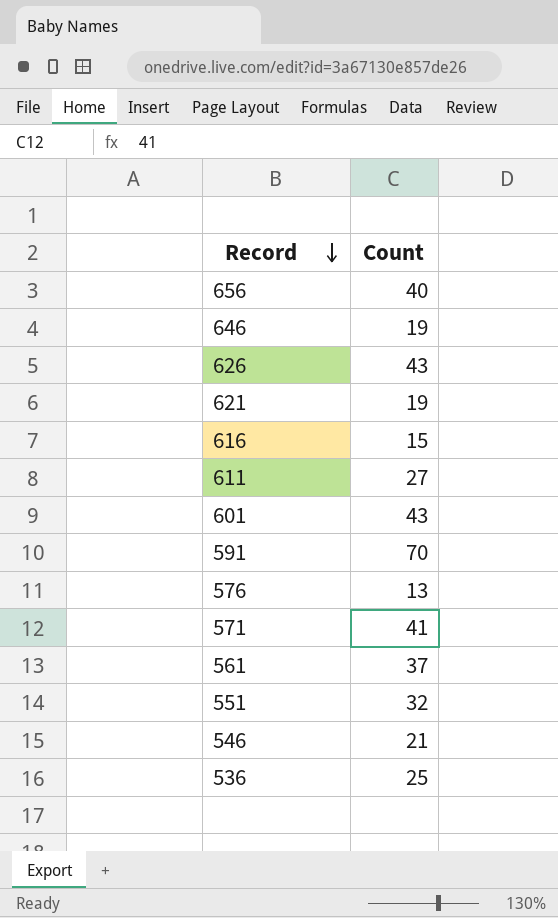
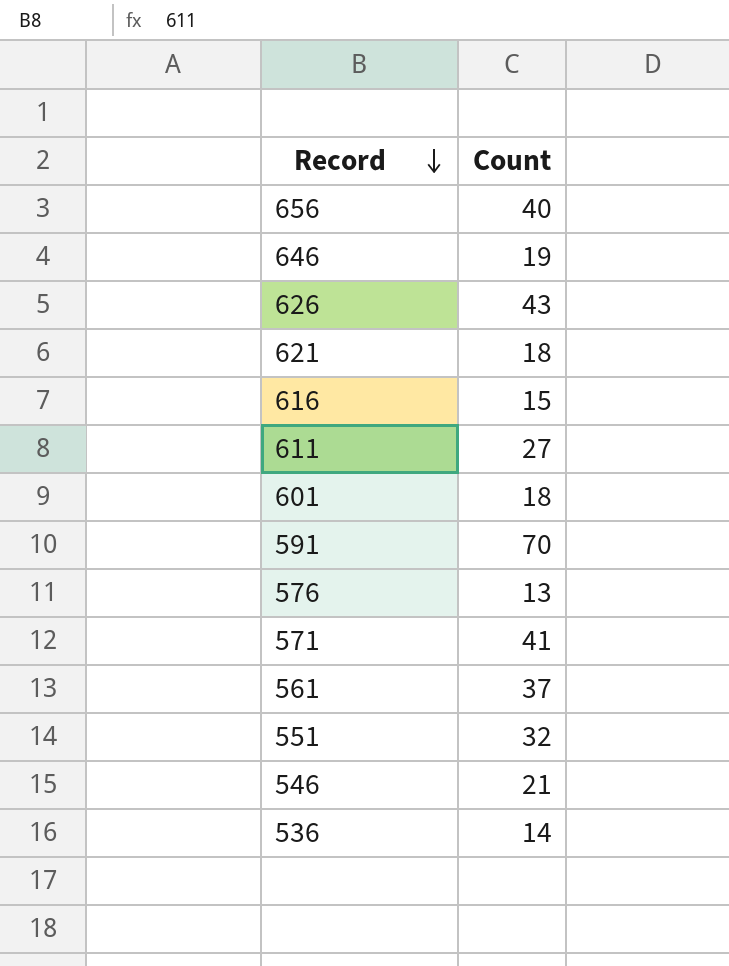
621 | Count: 19 -> 18
601 | Count: 43 -> 18
536 | Count: 25 -> 14

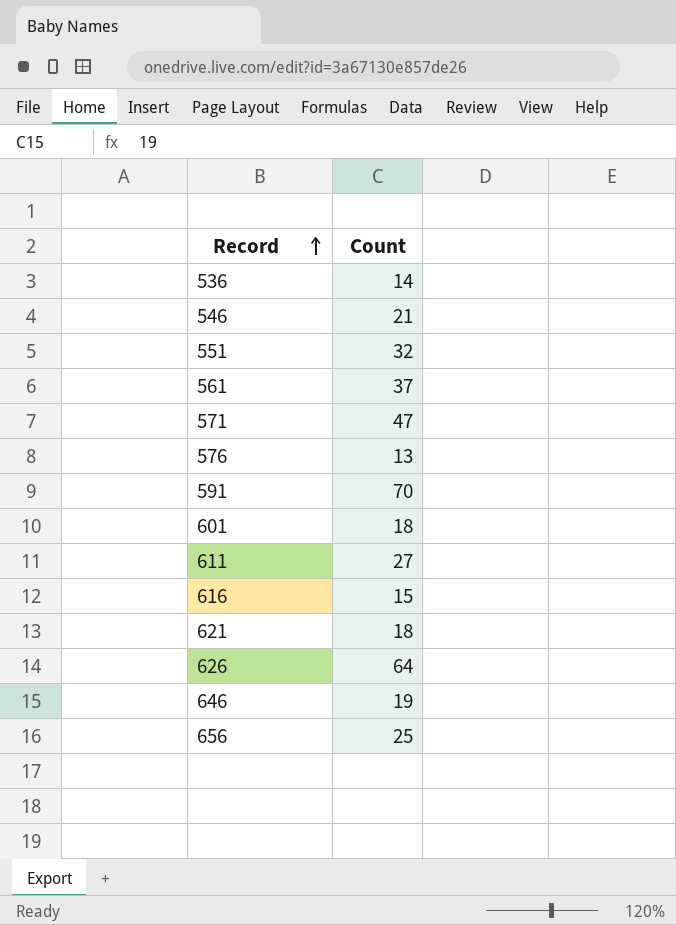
row order: Record descending -> Record ascending
571 | Count: 41 -> 47
626 | Count: 43 -> 64
656 | Count: 40 -> 25

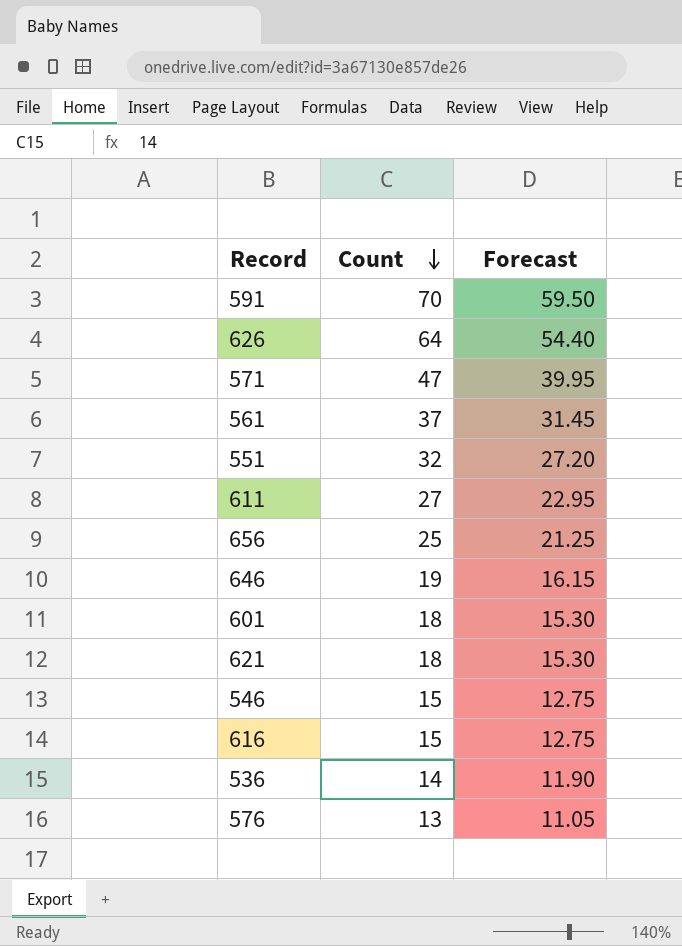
row order: Record ascending -> Count descending
column Forecast | formula: none -> [Count] * 0.85
546 | Count: 21 -> 15

